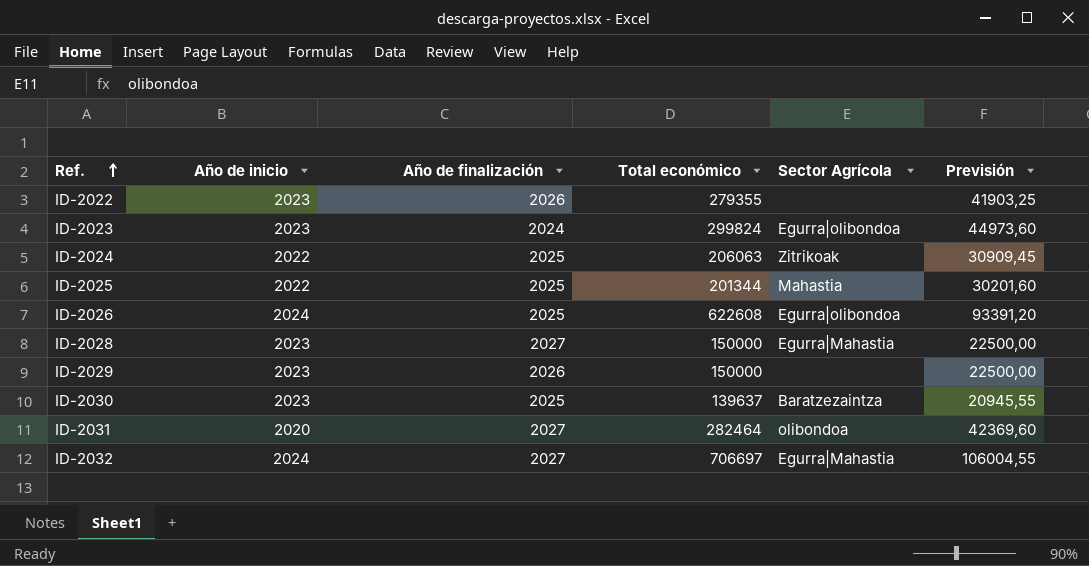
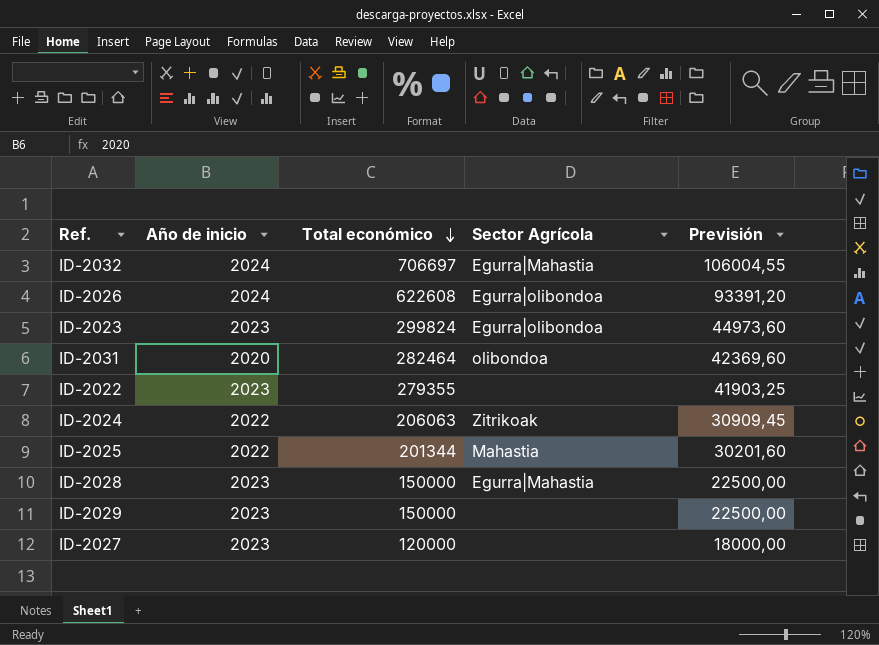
row order: Ref. ascending -> Total económico descending
column Año de finalización | position: 3 -> none
row ID-2030: 2023 | 2025 | 139637 | Baratzezaintza | 20945,55 -> none
row ID-2027: none -> 2023 | 120000 | none | 18000,00

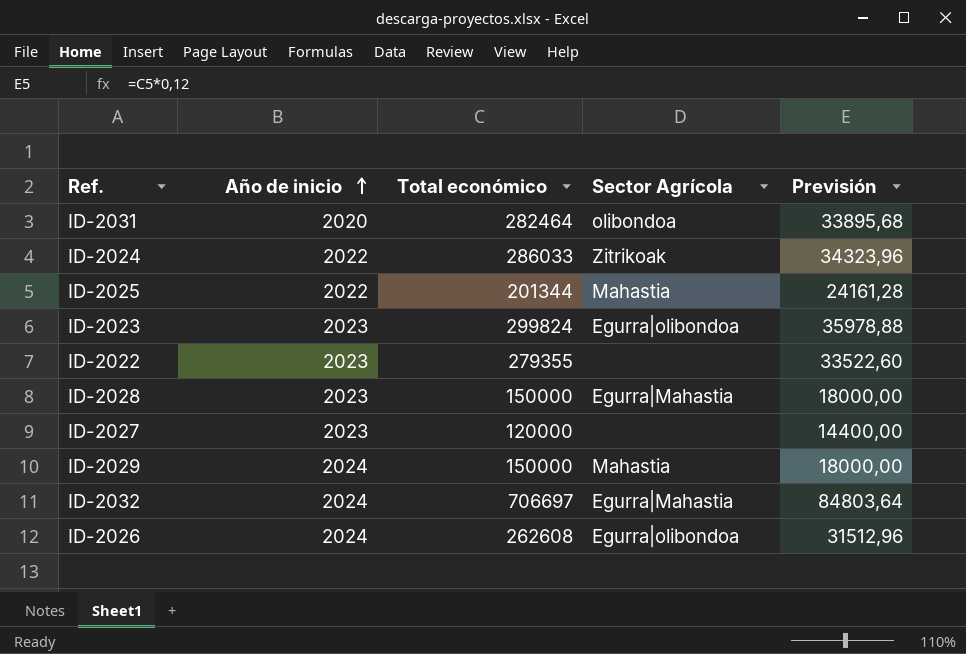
row order: Total económico descending -> Año de inicio ascending
column Previsión | formula: [Total económico] * 0,15 -> [Total económico] * 0,12
ID-2024 | Total económico: 206063 -> 286033
ID-2029 | Año de inicio: 2023 -> 2024
ID-2029 | Sector Agrícola: none -> Mahastia
ID-2026 | Total económico: 622608 -> 262608

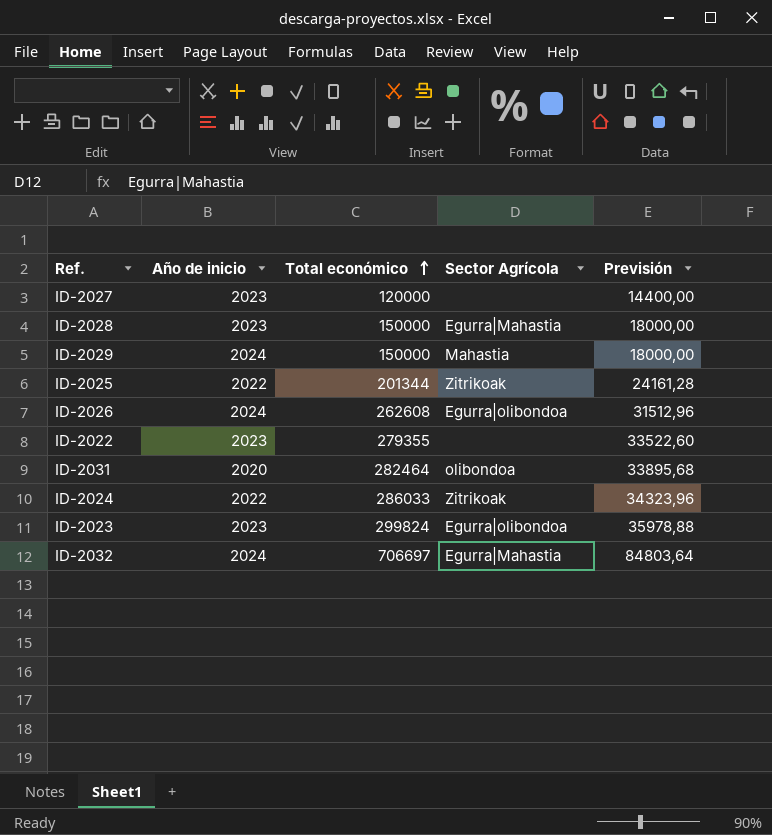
row order: Año de inicio ascending -> Total económico ascending
ID-2025 | Sector Agrícola: Mahastia -> Zitrikoak

